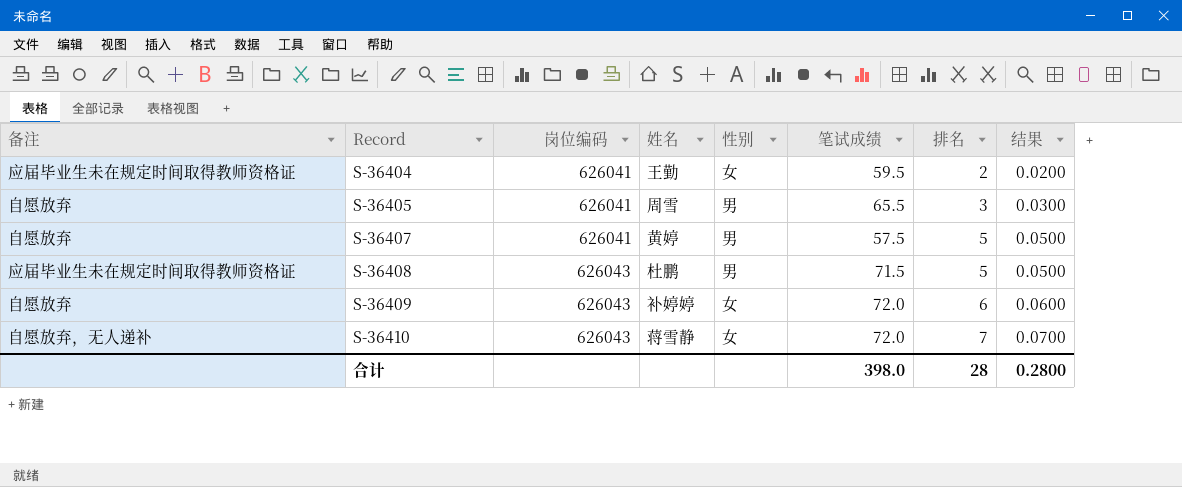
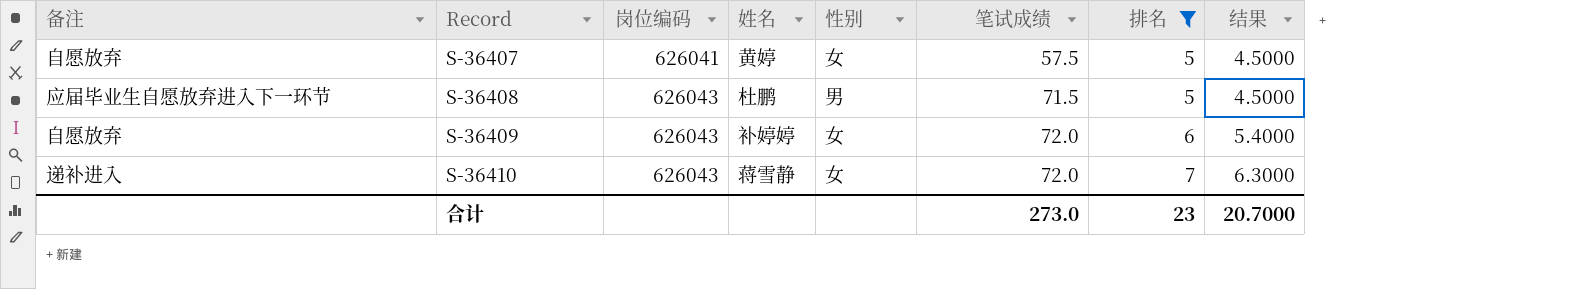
filter: none -> 排名 >= 5
column 结果 | formula: [排名] * 0.01 -> [排名] * 0.9
S-36407 | 性别: 男 -> 女
S-36408 | 备注: 应届毕业生未在规定时间取得教师资格证 -> 应届毕业生自愿放弃进入下一环节
S-36410 | 备注: 自愿放弃，无人递补 -> 递补进入
合计 | 笔试成绩: 398.0 -> 273.0
合计 | 排名: 28 -> 23
合计 | 结果: 0.2800 -> 20.7000

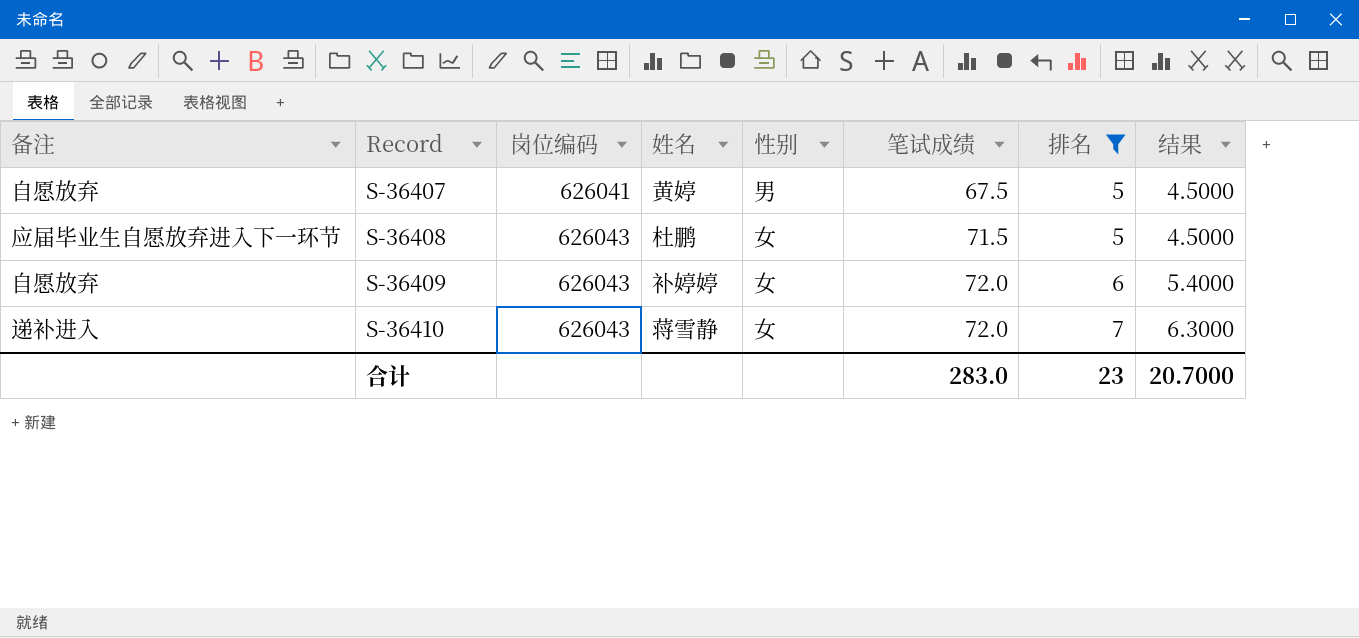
S-36407 | 性别: 女 -> 男
S-36407 | 笔试成绩: 57.5 -> 67.5
S-36408 | 性别: 男 -> 女
合计 | 笔试成绩: 273.0 -> 283.0

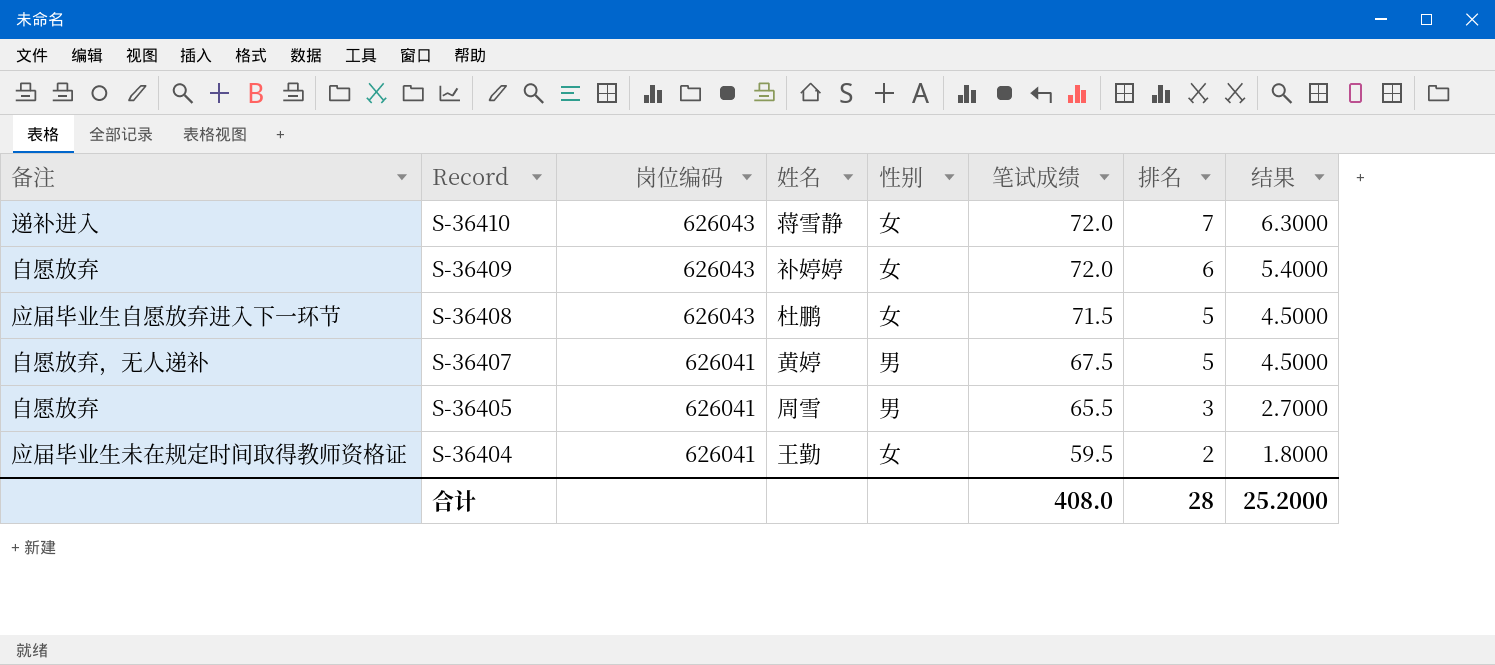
filter: 排名 >= 5 -> none
row order: Record ascending -> Record descending
S-36407 | 备注: 自愿放弃 -> 自愿放弃，无人递补
合计 | 笔试成绩: 283.0 -> 408.0
合计 | 排名: 23 -> 28
合计 | 结果: 20.7000 -> 25.2000

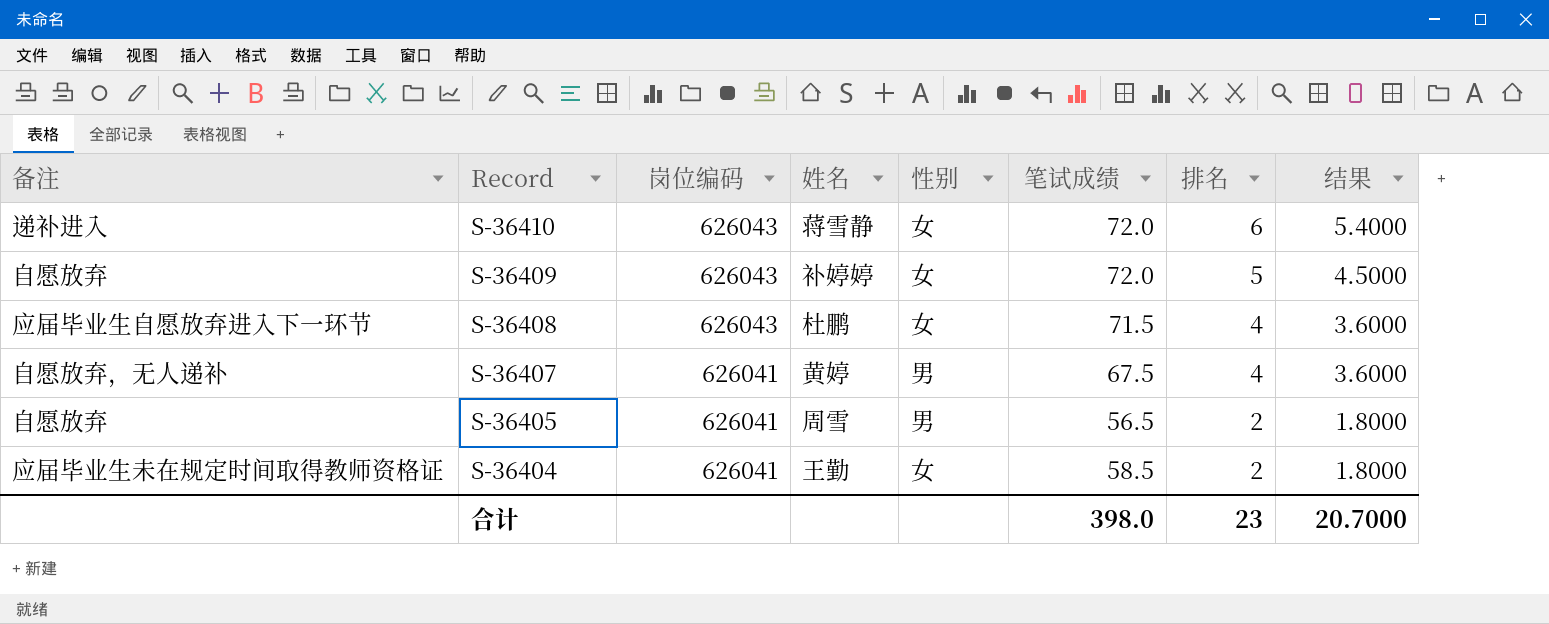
S-36410 | 排名: 7 -> 6
S-36410 | 结果: 6.3000 -> 5.4000
S-36409 | 排名: 6 -> 5
S-36409 | 结果: 5.4000 -> 4.5000
S-36408 | 排名: 5 -> 4
S-36408 | 结果: 4.5000 -> 3.6000
S-36407 | 排名: 5 -> 4
S-36407 | 结果: 4.5000 -> 3.6000
S-36405 | 笔试成绩: 65.5 -> 56.5
S-36405 | 排名: 3 -> 2
S-36405 | 结果: 2.7000 -> 1.8000
S-36404 | 笔试成绩: 59.5 -> 58.5
合计 | 笔试成绩: 408.0 -> 398.0
合计 | 排名: 28 -> 23
合计 | 结果: 25.2000 -> 20.7000

